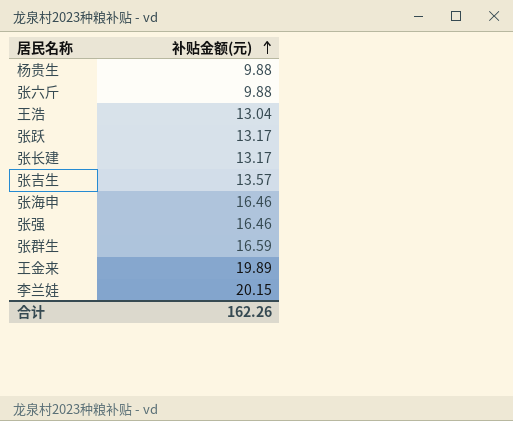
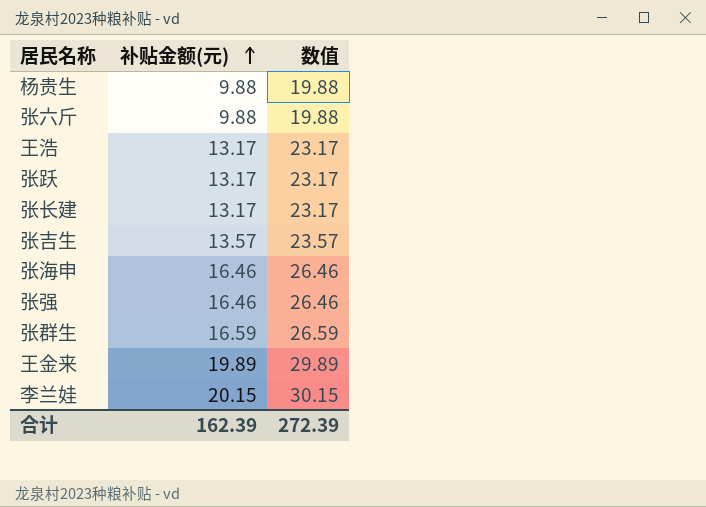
column 数值 | formula: none -> [补贴金额(元)] + 10
王浩 | 补贴金额(元): 13.04 -> 13.17
合计 | 补贴金额(元): 162.26 -> 162.39

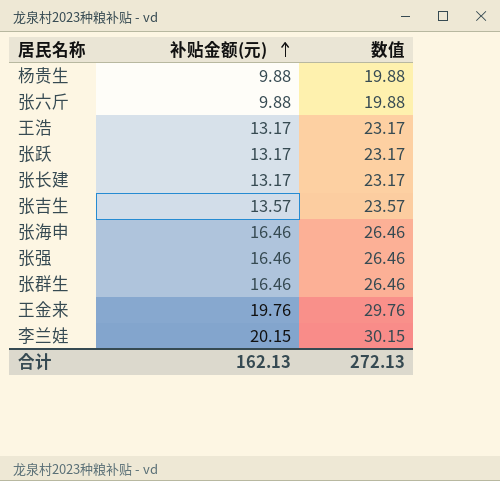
张群生 | 补贴金额(元): 16.59 -> 16.46
张群生 | 数值: 26.59 -> 26.46
王金来 | 补贴金额(元): 19.89 -> 19.76
王金来 | 数值: 29.89 -> 29.76
合计 | 补贴金额(元): 162.39 -> 162.13
合计 | 数值: 272.39 -> 272.13

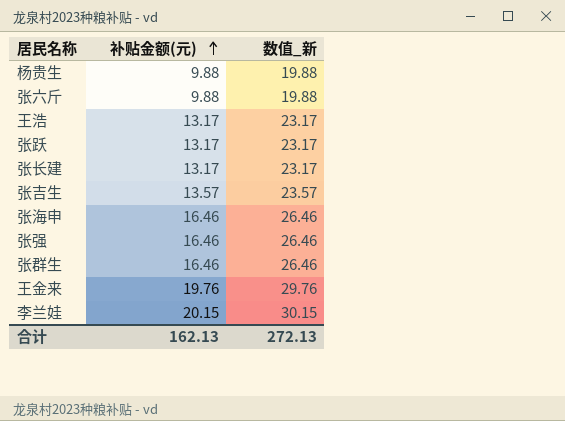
column name: 数值 -> 数值_新

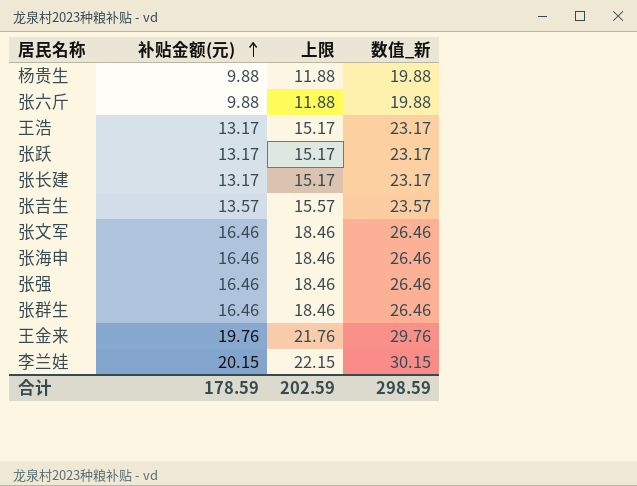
column 上限 | formula: none -> [补贴金额(元)] + 2
row 张文军: none -> 16.46 | 18.46 | 26.46
合计 | 补贴金额(元): 162.13 -> 178.59
合计 | 数值_新: 272.13 -> 298.59

